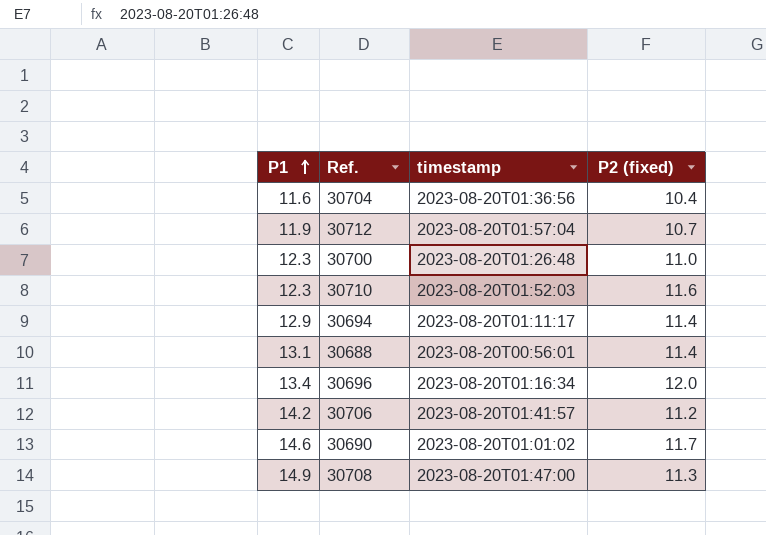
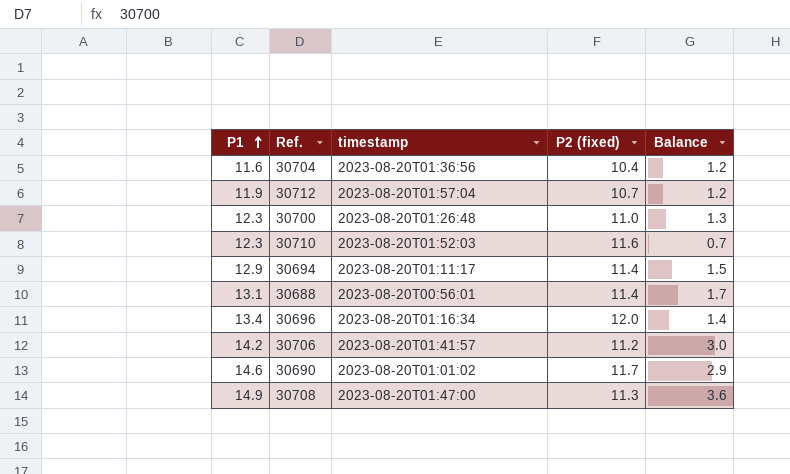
column Balance | formula: none -> [P1] - [P2 (fixed)]

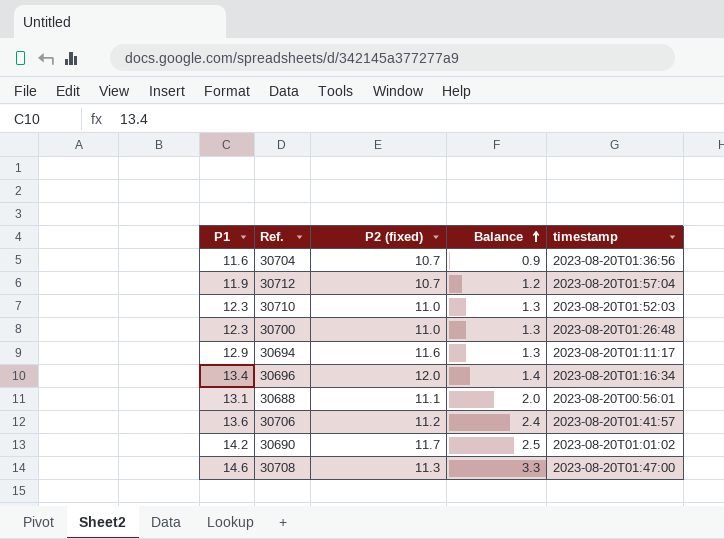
row order: P1 ascending -> Balance ascending
column timestamp | position: 3 -> 5
30704 | P2 (fixed): 10.4 -> 10.7
30704 | Balance: 1.2 -> 0.9
30710 | P2 (fixed): 11.6 -> 11.0
30710 | Balance: 0.7 -> 1.3
30694 | P2 (fixed): 11.4 -> 11.6
30694 | Balance: 1.5 -> 1.3
30688 | P2 (fixed): 11.4 -> 11.1
30688 | Balance: 1.7 -> 2.0
30706 | P1: 14.2 -> 13.6
30706 | Balance: 3.0 -> 2.4
30690 | P1: 14.6 -> 14.2
30690 | Balance: 2.9 -> 2.5
30708 | P1: 14.9 -> 14.6
30708 | Balance: 3.6 -> 3.3

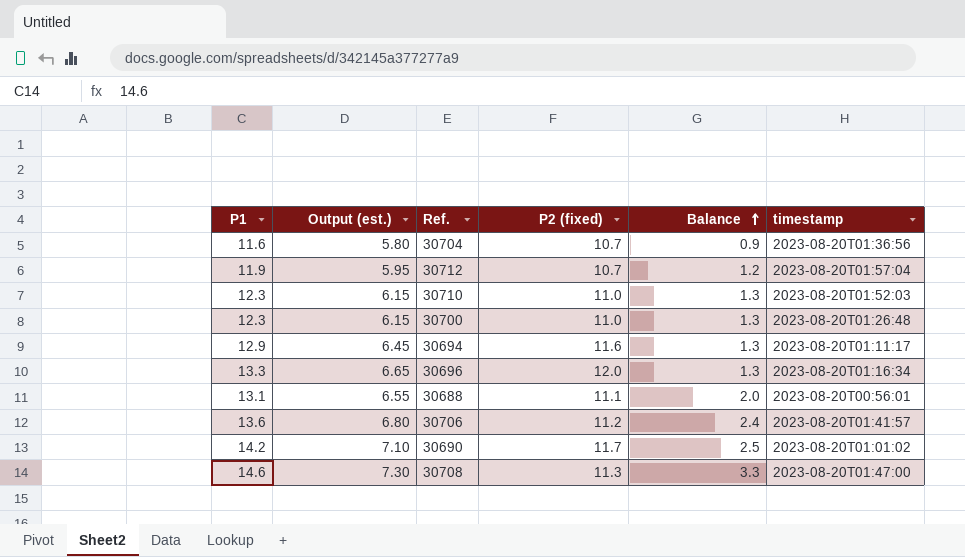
column Output (est.) | formula: none -> [P1] * 0.5
30696 | P1: 13.4 -> 13.3
30696 | Balance: 1.4 -> 1.3

